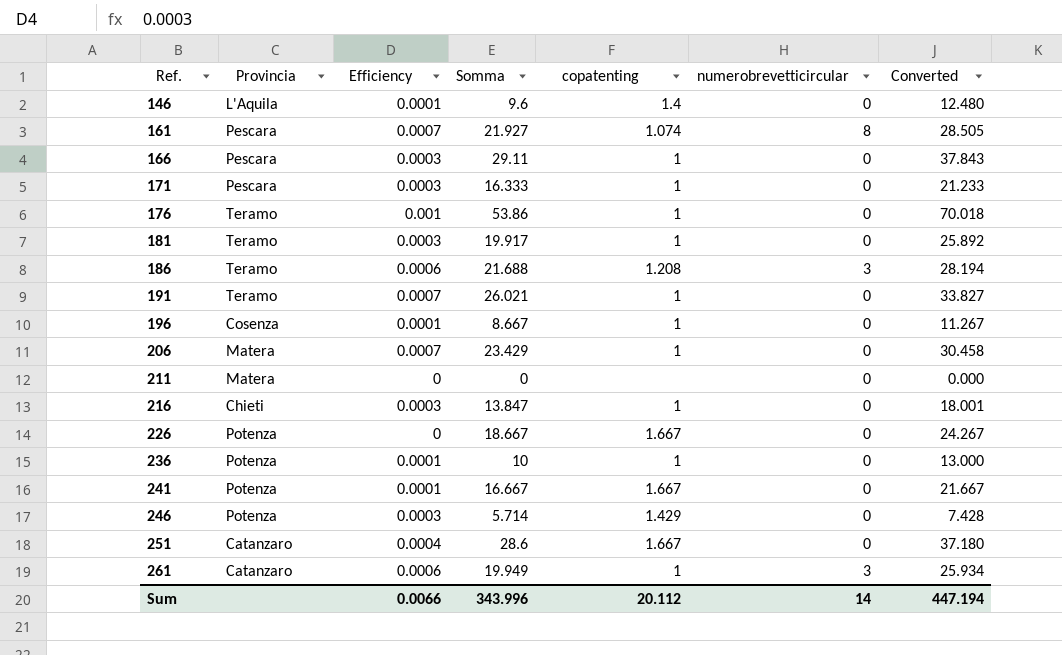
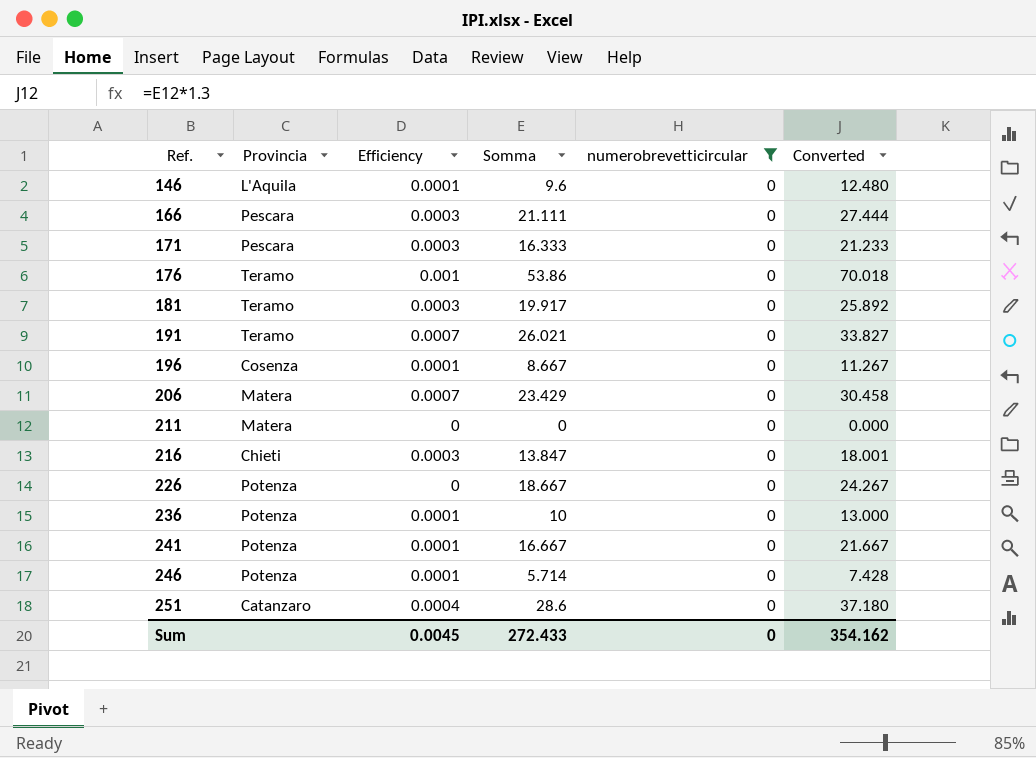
filter: none -> numerobrevetticircular = 0
column copatenting | position: 5 -> none
166 | Somma: 29.11 -> 21.111
166 | Converted: 37.843 -> 27.444
246 | Efficiency: 0.0003 -> 0.0001
Sum | Efficiency: 0.0066 -> 0.0045
Sum | Somma: 343.996 -> 272.433
Sum | numerobrevetticircular: 14 -> 0
Sum | Converted: 447.194 -> 354.162

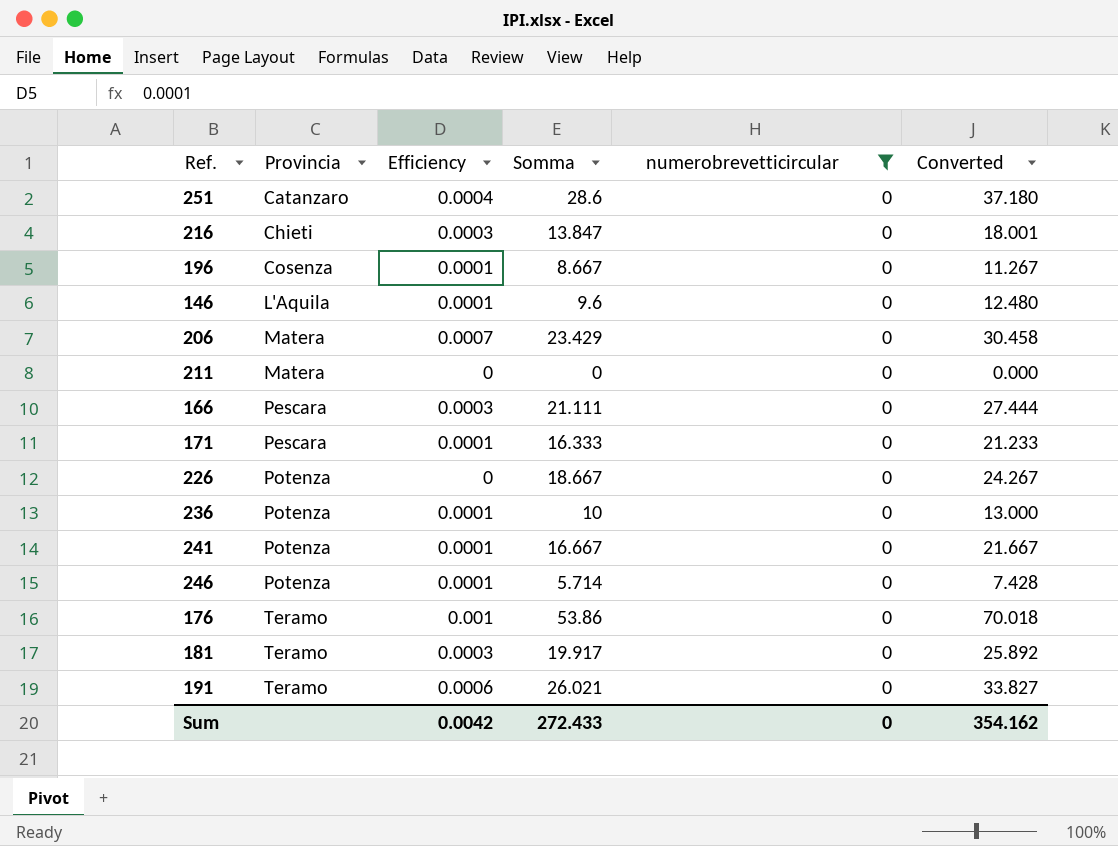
row order: Ref. ascending -> Provincia ascending
171 | Efficiency: 0.0003 -> 0.0001
191 | Efficiency: 0.0007 -> 0.0006
Sum | Efficiency: 0.0045 -> 0.0042

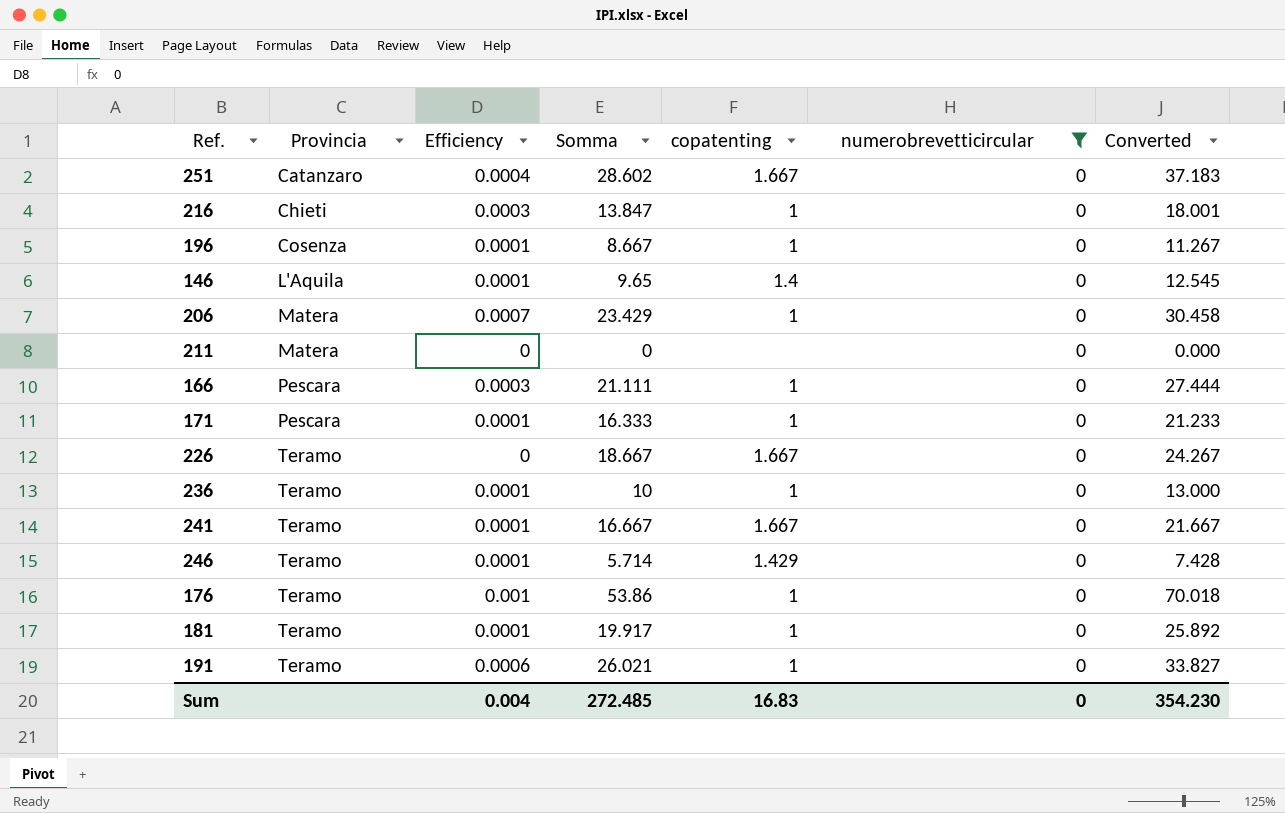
column copatenting | position: none -> 5
251 | Somma: 28.6 -> 28.602
251 | Converted: 37.180 -> 37.183
146 | Somma: 9.6 -> 9.65
146 | Converted: 12.480 -> 12.545
226 | Provincia: Potenza -> Teramo
236 | Provincia: Potenza -> Teramo
241 | Provincia: Potenza -> Teramo
246 | Provincia: Potenza -> Teramo
181 | Efficiency: 0.0003 -> 0.0001
Sum | Efficiency: 0.0042 -> 0.004
Sum | Somma: 272.433 -> 272.485
Sum | Converted: 354.162 -> 354.230

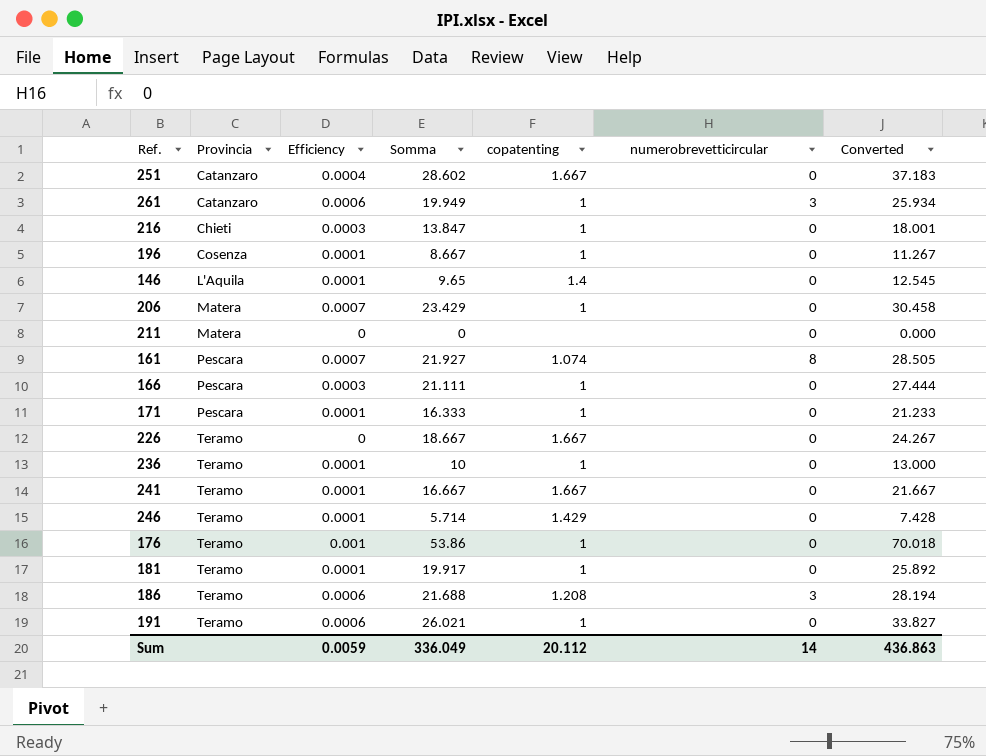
filter: numerobrevetticircular = 0 -> none
Sum | Efficiency: 0.004 -> 0.0059
Sum | Somma: 272.485 -> 336.049
Sum | copatenting: 16.83 -> 20.112
Sum | numerobrevetticircular: 0 -> 14
Sum | Converted: 354.230 -> 436.863

